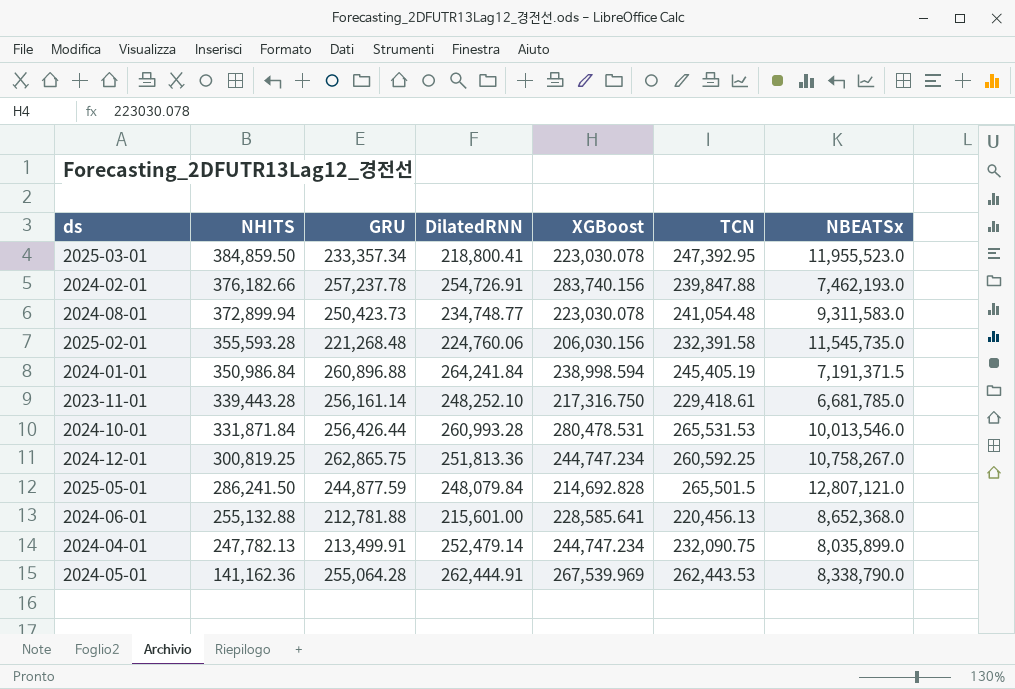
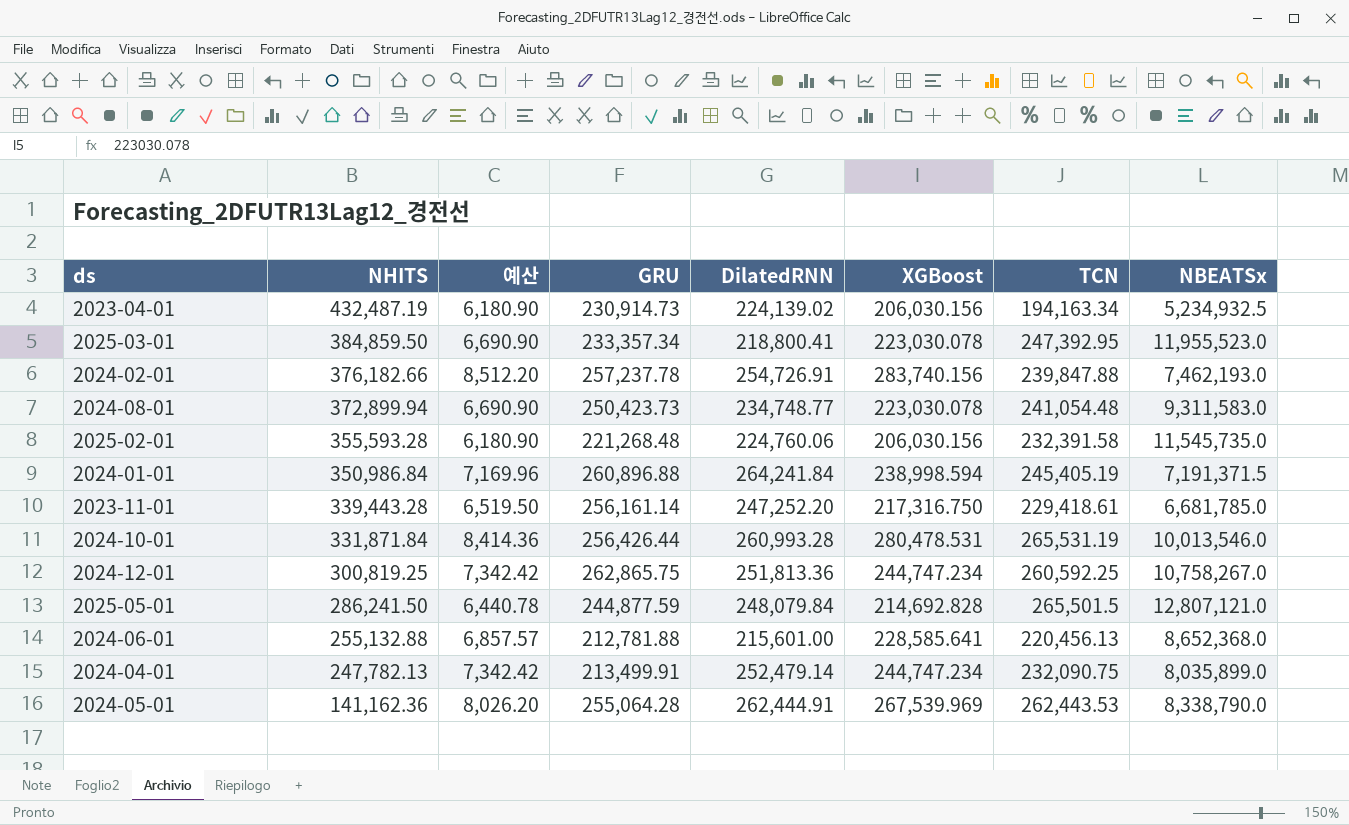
column 예산 | formula: none -> [XGBoost] * 0.03
row 2023-04-01: none -> 432,487.19 | 6,180.90 | 230,914.73 | 224,139.02 | 206,030.156 | 194,163.34 | 5,234,932.5
2023-11-01 | DilatedRNN: 248,252.10 -> 247,252.20
2024-10-01 | TCN: 265,531.53 -> 265,531.19

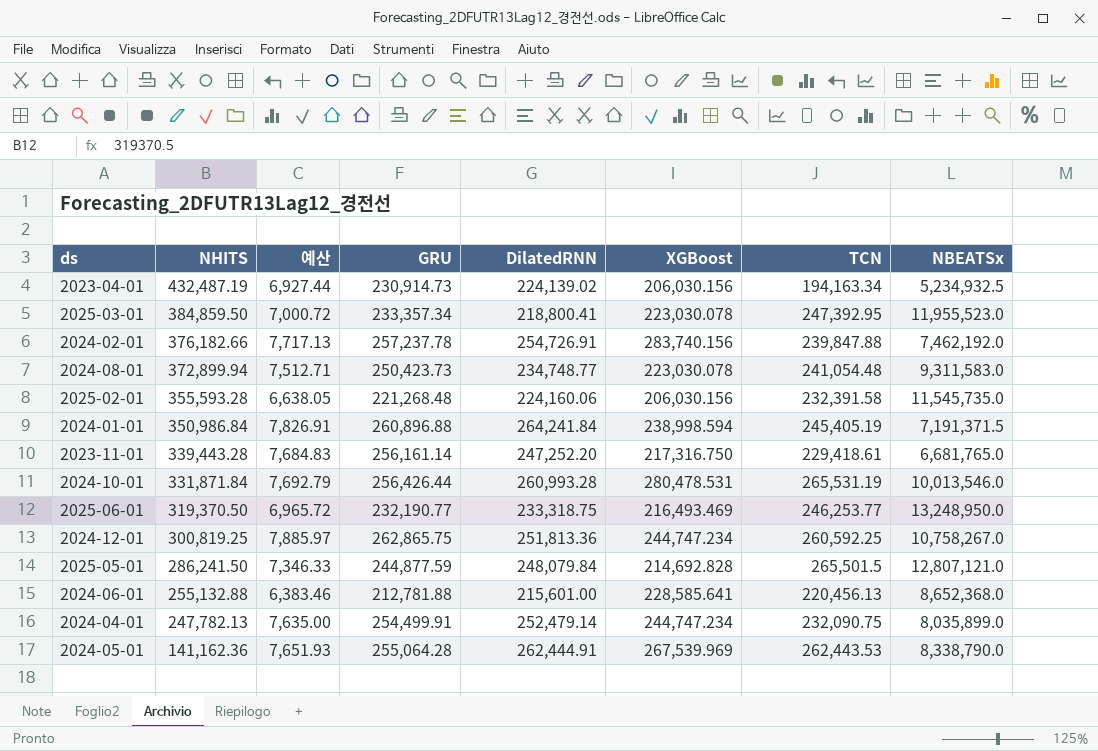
column 예산 | formula: [XGBoost] * 0.03 -> [GRU] * 0.03
2024-02-01 | NBEATSx: 7,462,193.0 -> 7,462,192.0
2025-02-01 | DilatedRNN: 224,760.06 -> 224,160.06
2023-11-01 | NBEATSx: 6,681,785.0 -> 6,681,765.0
row 2025-06-01: none -> 319,370.50 | 6,965.72 | 232,190.77 | 233,318.75 | 216,493.469 | 246,253.77 | 13,248,950.0
2024-04-01 | GRU: 213,499.91 -> 254,499.91

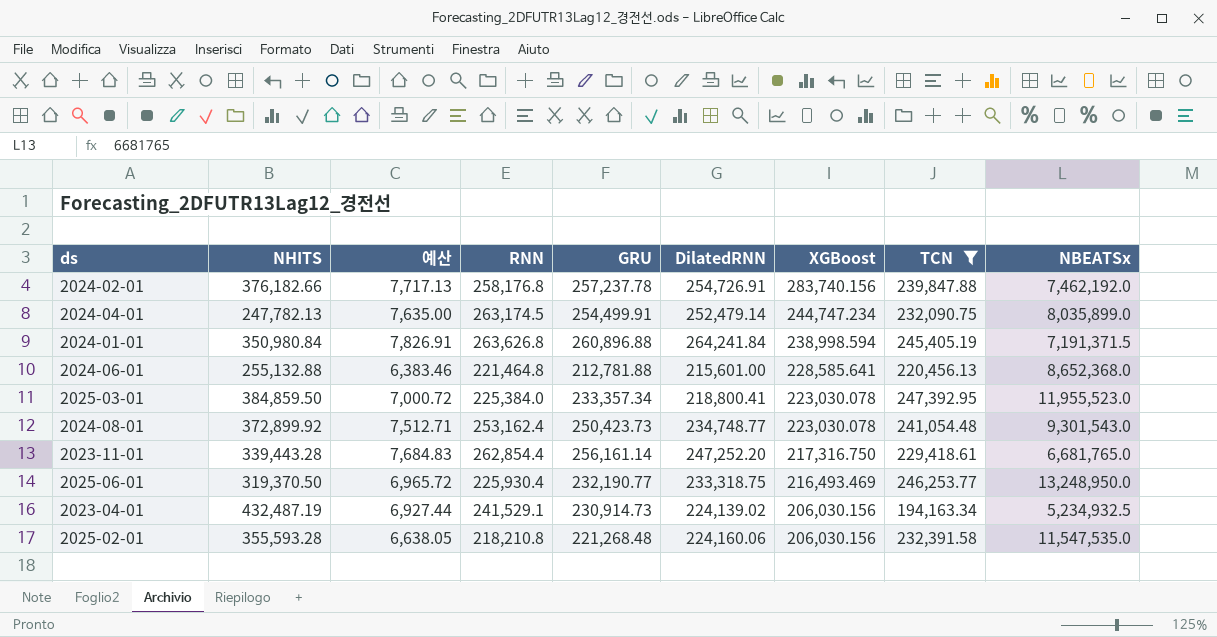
filter: none -> TCN <= 247,392.95
row order: NHITS descending -> XGBoost descending
column RNN | position: none -> 4
2024-01-01 | NHITS: 350,986.84 -> 350,980.84
2024-08-01 | NHITS: 372,899.94 -> 372,899.92
2024-08-01 | NBEATSx: 9,311,583.0 -> 9,301,543.0
2025-02-01 | NBEATSx: 11,545,735.0 -> 11,547,535.0

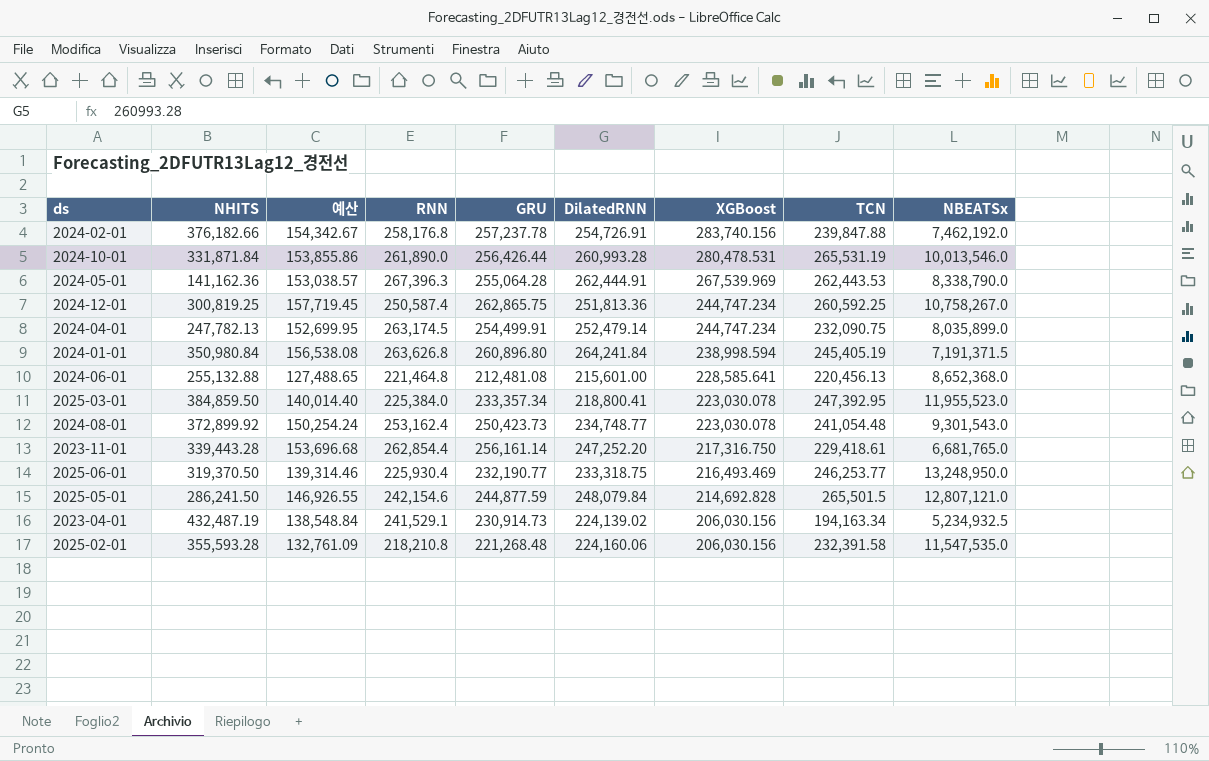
filter: TCN <= 247,392.95 -> none
column 예산 | formula: [GRU] * 0.03 -> [GRU] * 0.6
2024-01-01 | GRU: 260,896.88 -> 260,896.80
2024-06-01 | GRU: 212,781.88 -> 212,481.08

